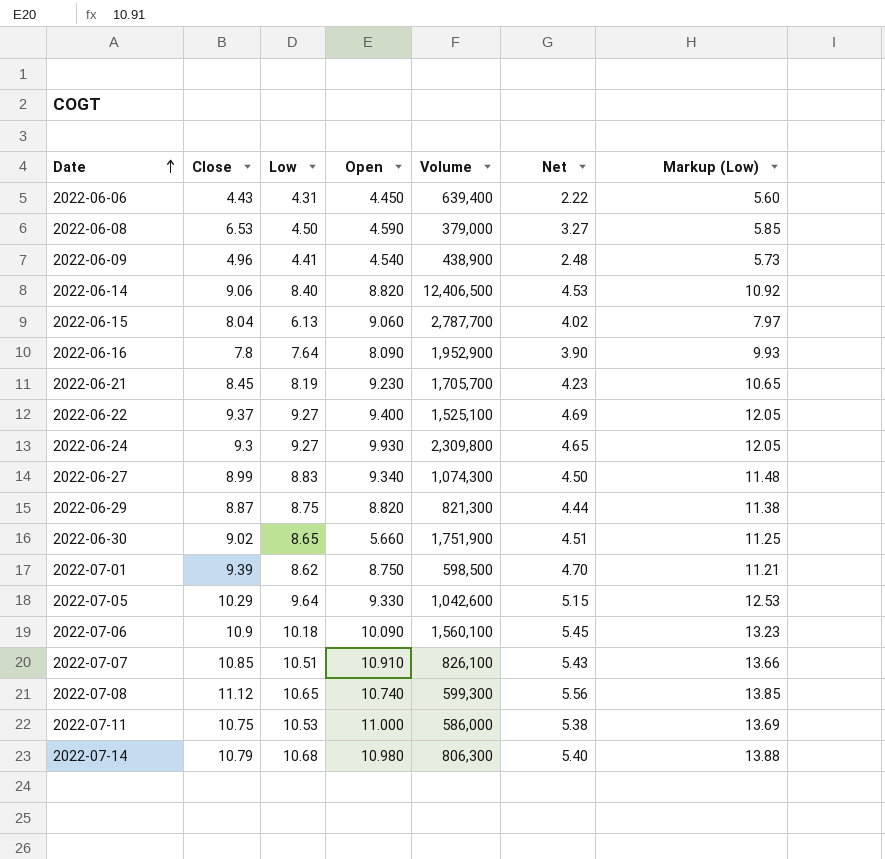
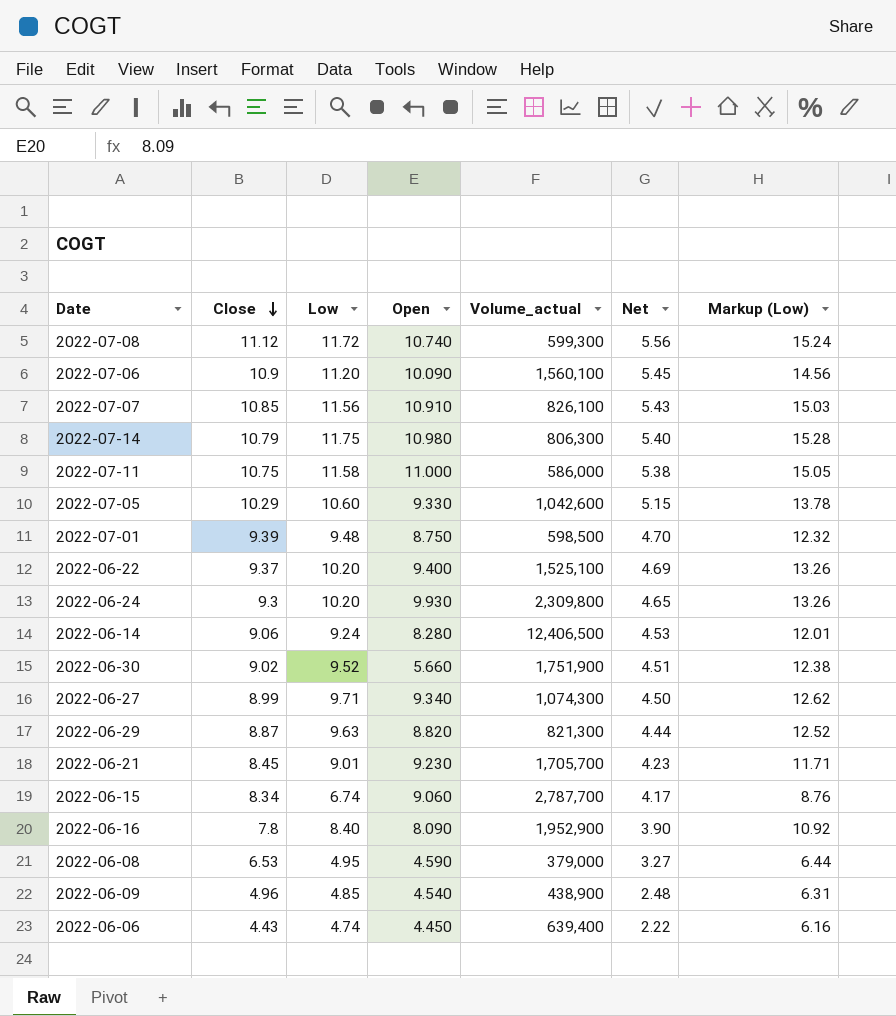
row order: Date ascending -> Close descending
column name: Volume -> Volume_actual
2022-07-08 | Low: 10.65 -> 11.72
2022-07-08 | Markup (Low): 13.85 -> 15.24
2022-07-06 | Low: 10.18 -> 11.20
2022-07-06 | Markup (Low): 13.23 -> 14.56
2022-07-07 | Low: 10.51 -> 11.56
2022-07-07 | Markup (Low): 13.66 -> 15.03
2022-07-14 | Low: 10.68 -> 11.75
2022-07-14 | Markup (Low): 13.88 -> 15.28
2022-07-11 | Low: 10.53 -> 11.58
2022-07-11 | Markup (Low): 13.69 -> 15.05
2022-07-05 | Low: 9.64 -> 10.60
2022-07-05 | Markup (Low): 12.53 -> 13.78
2022-07-01 | Low: 8.62 -> 9.48
2022-07-01 | Markup (Low): 11.21 -> 12.32
2022-06-22 | Low: 9.27 -> 10.20
2022-06-22 | Markup (Low): 12.05 -> 13.26
2022-06-24 | Low: 9.27 -> 10.20
2022-06-24 | Markup (Low): 12.05 -> 13.26
2022-06-14 | Low: 8.40 -> 9.24
2022-06-14 | Open: 8.820 -> 8.280
2022-06-14 | Markup (Low): 10.92 -> 12.01
2022-06-30 | Low: 8.65 -> 9.52
2022-06-30 | Markup (Low): 11.25 -> 12.38
2022-06-27 | Low: 8.83 -> 9.71
2022-06-27 | Markup (Low): 11.48 -> 12.62
2022-06-29 | Low: 8.75 -> 9.63
2022-06-29 | Markup (Low): 11.38 -> 12.52
2022-06-21 | Low: 8.19 -> 9.01
2022-06-21 | Markup (Low): 10.65 -> 11.71
2022-06-15 | Close: 8.04 -> 8.34
2022-06-15 | Low: 6.13 -> 6.74
2022-06-15 | Net: 4.02 -> 4.17
2022-06-15 | Markup (Low): 7.97 -> 8.76
2022-06-16 | Low: 7.64 -> 8.40
2022-06-16 | Markup (Low): 9.93 -> 10.92
2022-06-08 | Low: 4.50 -> 4.95
2022-06-08 | Markup (Low): 5.85 -> 6.44
2022-06-09 | Low: 4.41 -> 4.85
2022-06-09 | Markup (Low): 5.73 -> 6.31
2022-06-06 | Low: 4.31 -> 4.74
2022-06-06 | Markup (Low): 5.60 -> 6.16

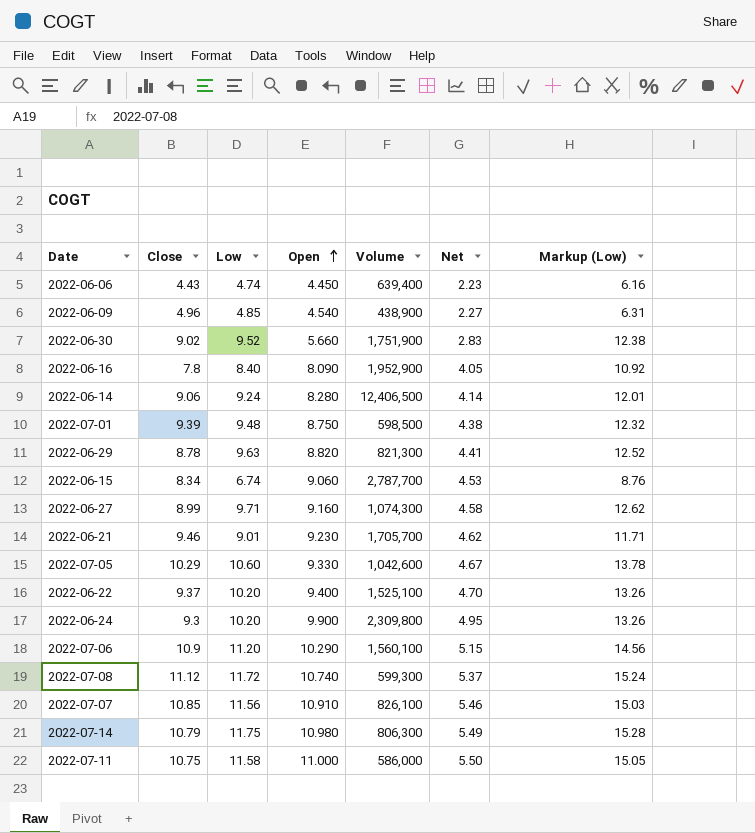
row order: Close descending -> Open ascending
column name: Volume_actual -> Volume
column Net | formula: [Close] * 0.5 -> [Open] * 0.5
row 2022-06-08: 6.53 | 4.95 | 4.590 | 379,000 | 3.27 | 6.44 -> none
2022-06-29 | Close: 8.87 -> 8.78
2022-06-27 | Open: 9.340 -> 9.160
2022-06-21 | Close: 8.45 -> 9.46
2022-06-24 | Open: 9.930 -> 9.900
2022-07-06 | Open: 10.090 -> 10.290

